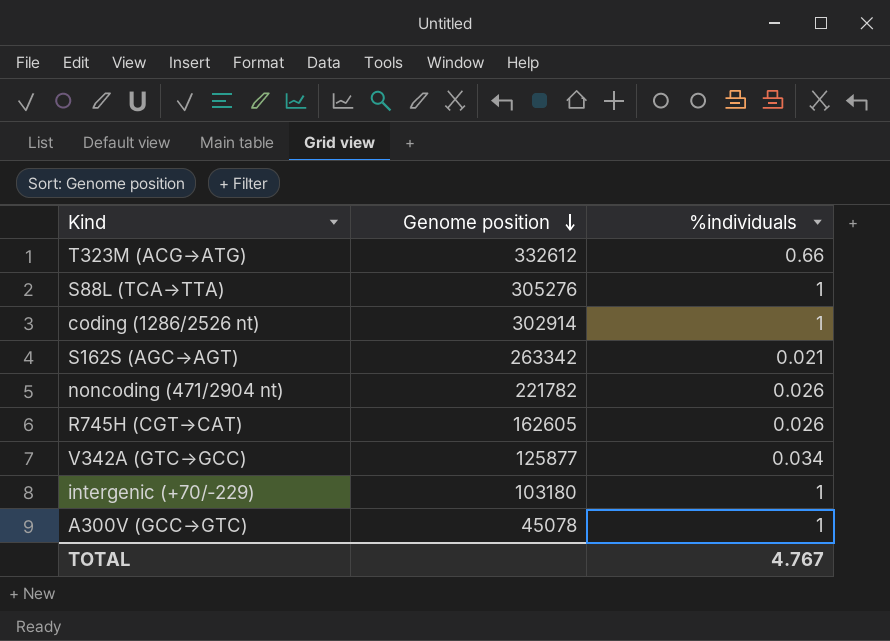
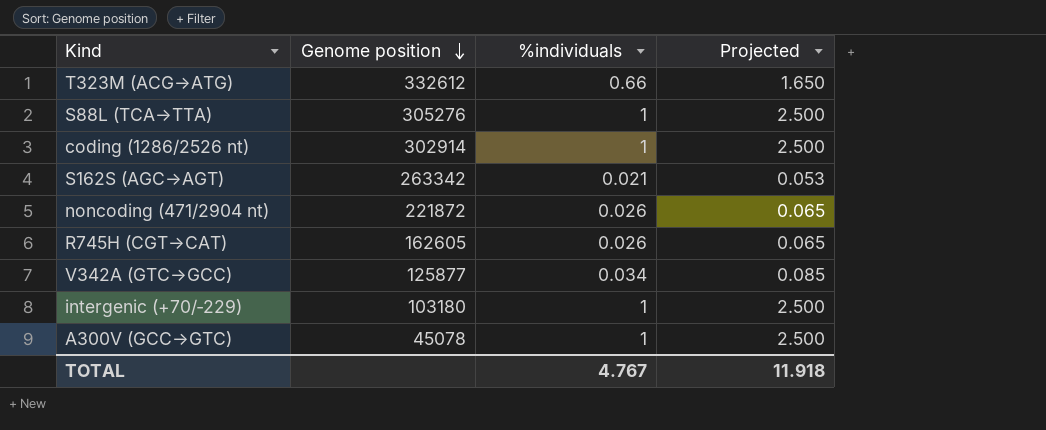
column Projected | formula: none -> [%individuals] * 2.5
noncoding (471/2904 nt) | Genome position: 221782 -> 221872

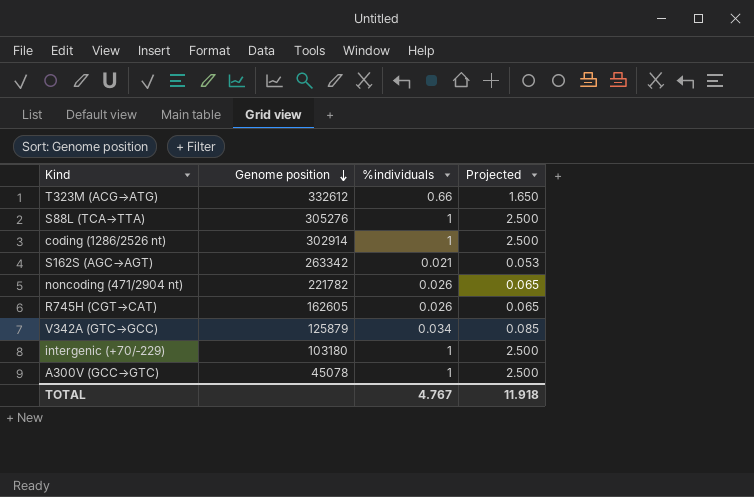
noncoding (471/2904 nt) | Genome position: 221872 -> 221782
V342A (GTC→GCC) | Genome position: 125877 -> 125879

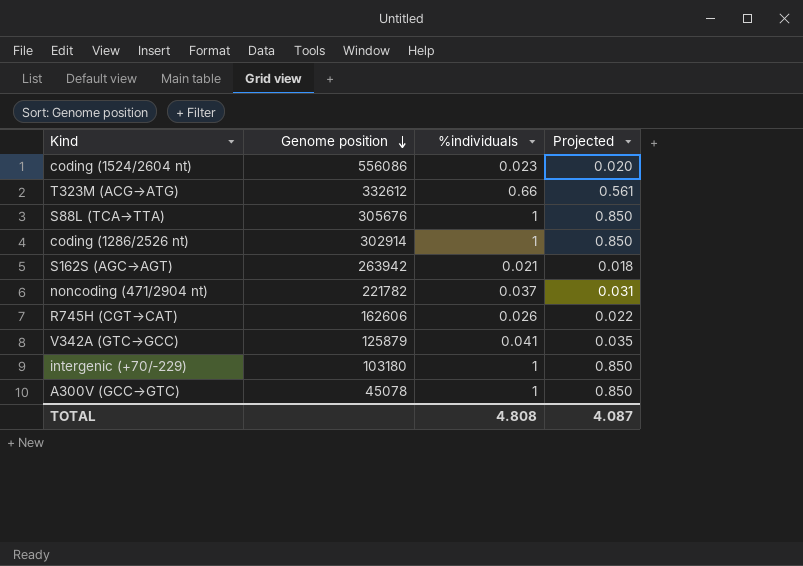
column Projected | formula: [%individuals] * 2.5 -> [%individuals] * 0.85
row coding (1524/2604 nt): none -> 556086 | 0.023 | 0.020
S88L (TCA→TTA) | Genome position: 305276 -> 305676
S162S (AGC→AGT) | Genome position: 263342 -> 263942
noncoding (471/2904 nt) | %individuals: 0.026 -> 0.037
R745H (CGT→CAT) | Genome position: 162605 -> 162606
V342A (GTC→GCC) | %individuals: 0.034 -> 0.041
TOTAL | %individuals: 4.767 -> 4.808
TOTAL | Projected: 11.918 -> 4.087

